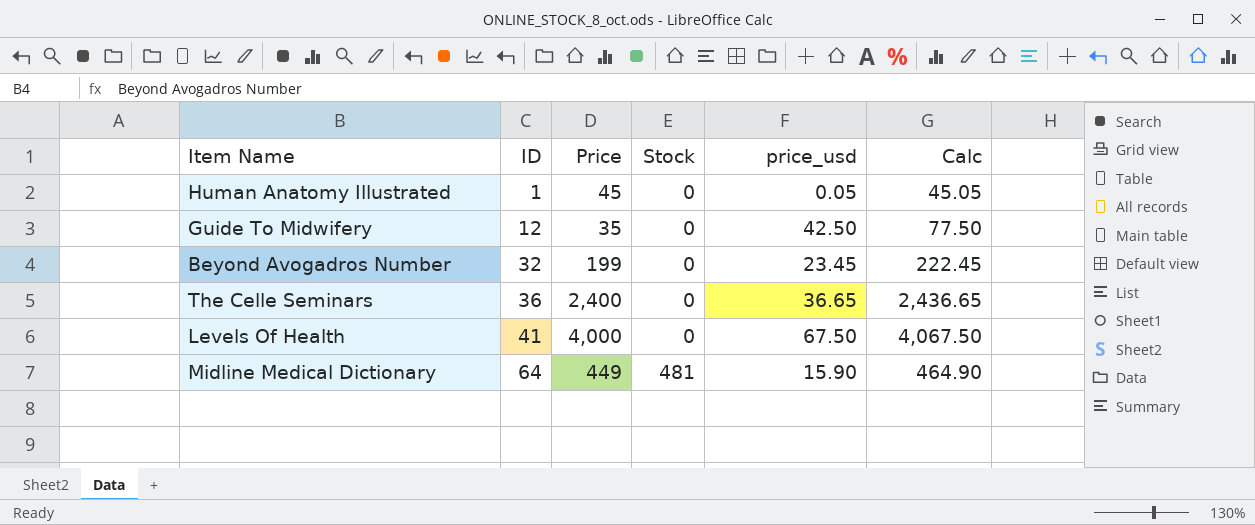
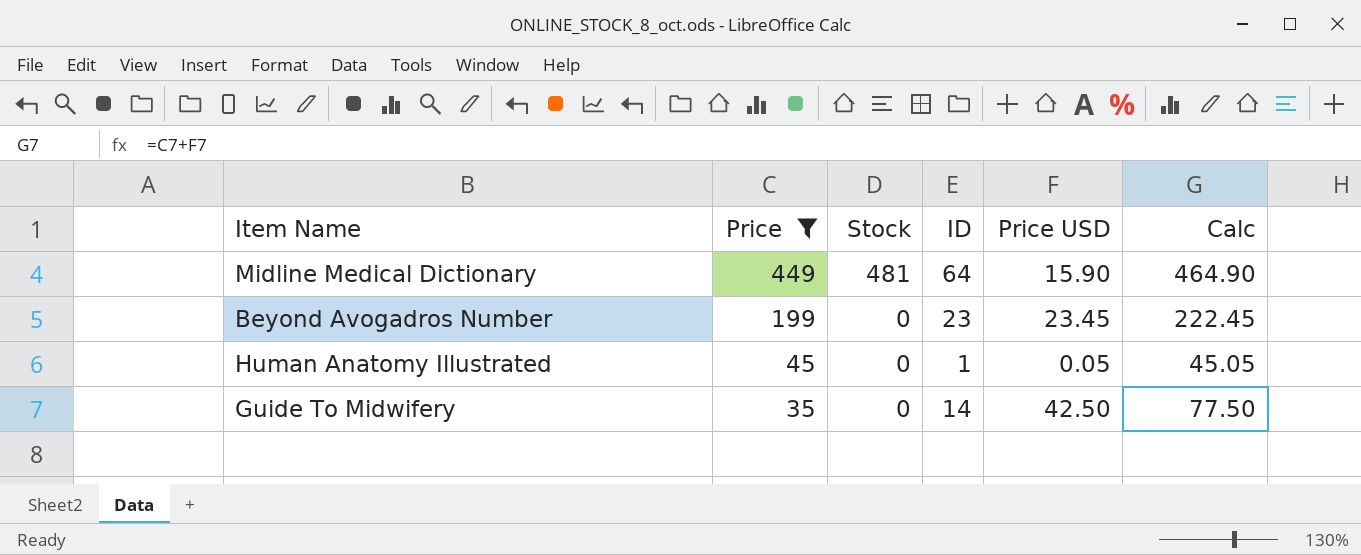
filter: none -> Price <= 449
row order: ID ascending -> Price descending
column ID | position: 2 -> 4
column name: price_usd -> Price USD
Beyond Avogadros Number | ID: 32 -> 23
Guide To Midwifery | ID: 12 -> 14

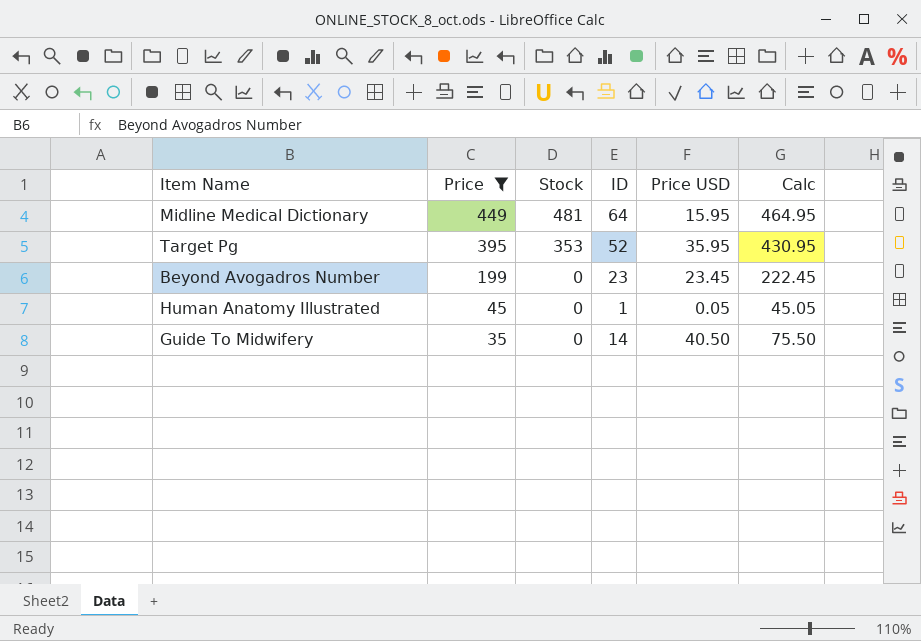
Midline Medical Dictionary | Price USD: 15.90 -> 15.95
Midline Medical Dictionary | Calc: 464.90 -> 464.95
row Target Pg: none -> 395 | 353 | 52 | 35.95 | 430.95
Guide To Midwifery | Price USD: 42.50 -> 40.50
Guide To Midwifery | Calc: 77.50 -> 75.50

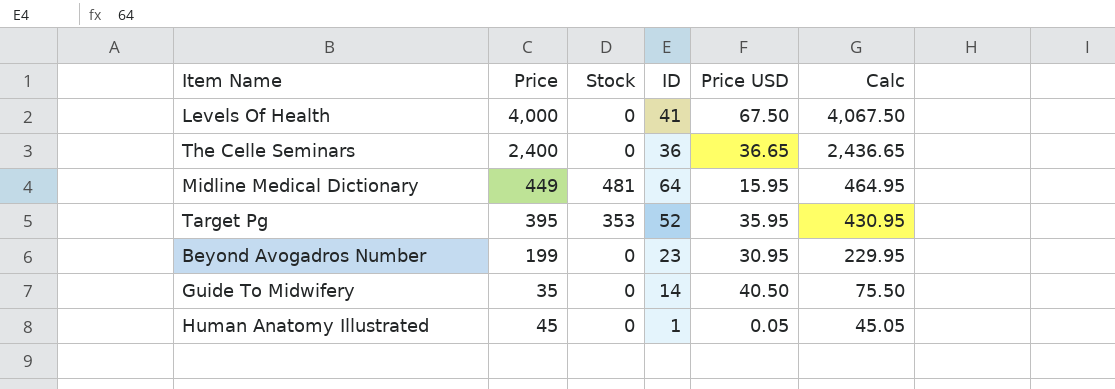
filter: Price <= 449 -> none
row order: Price descending -> Calc descending
Beyond Avogadros Number | Price USD: 23.45 -> 30.95
Beyond Avogadros Number | Calc: 222.45 -> 229.95

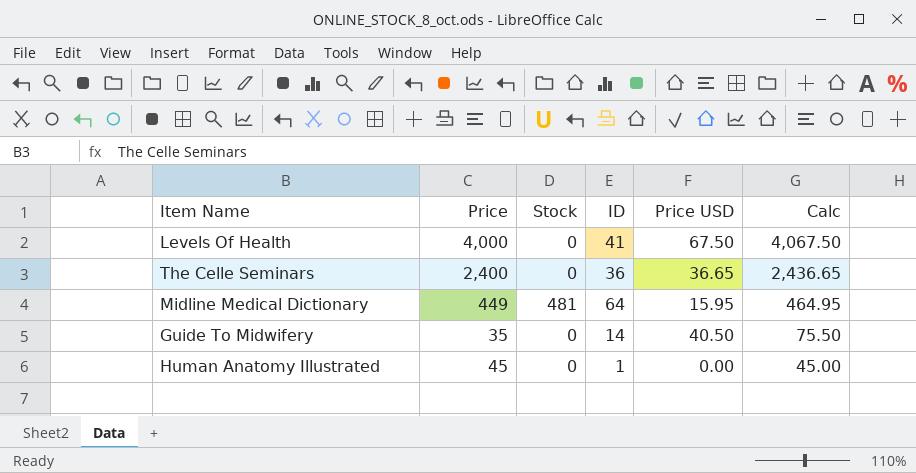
row Target Pg: 395 | 353 | 52 | 35.95 | 430.95 -> none
row Beyond Avogadros Number: 199 | 0 | 23 | 30.95 | 229.95 -> none
Human Anatomy Illustrated | Price USD: 0.05 -> 0.00
Human Anatomy Illustrated | Calc: 45.05 -> 45.00

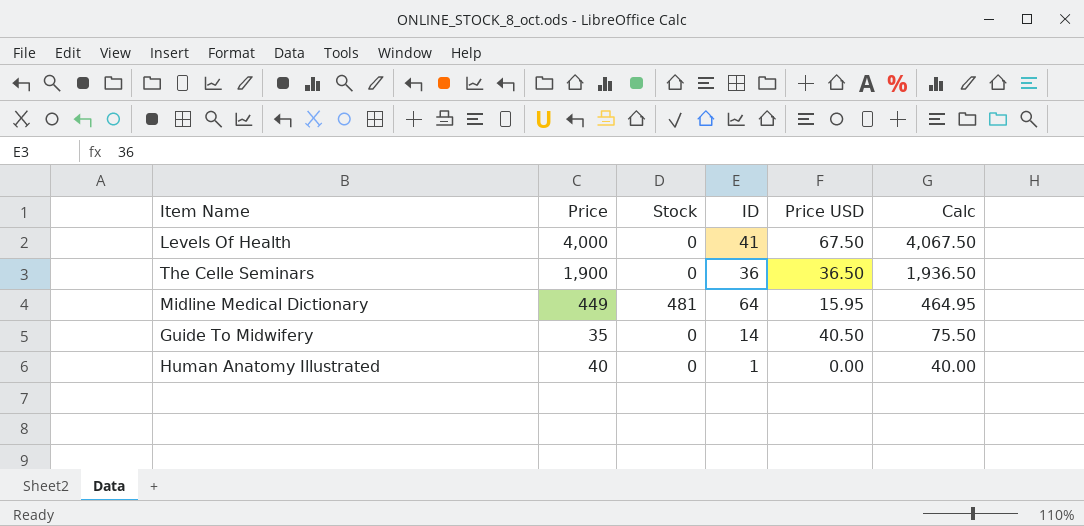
The Celle Seminars | Price: 2,400 -> 1,900
The Celle Seminars | Price USD: 36.65 -> 36.50
The Celle Seminars | Calc: 2,436.65 -> 1,936.50
Human Anatomy Illustrated | Price: 45 -> 40
Human Anatomy Illustrated | Calc: 45.00 -> 40.00

